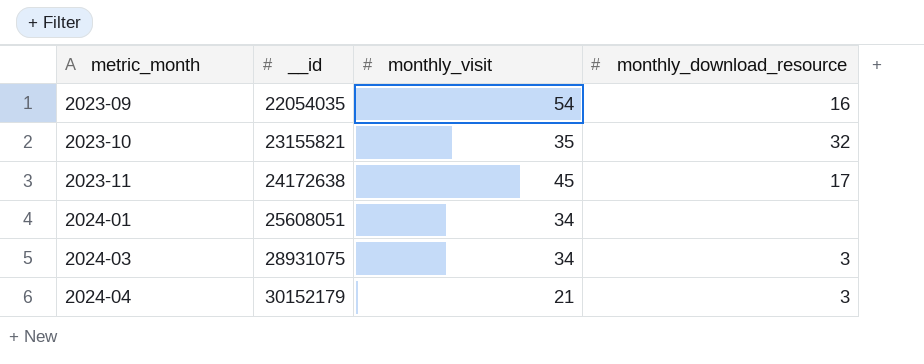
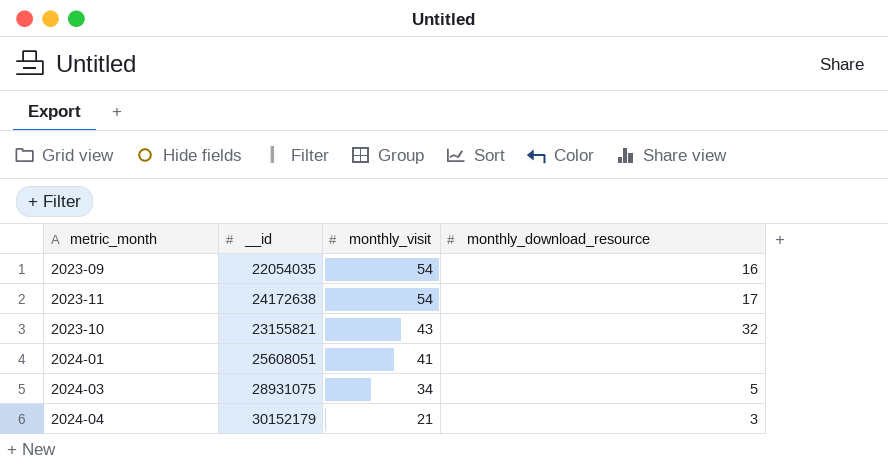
row order: metric_month ascending -> monthly_visit descending
2023-11 | monthly_visit: 45 -> 54
2023-10 | monthly_visit: 35 -> 43
2024-01 | monthly_visit: 34 -> 41
2024-03 | monthly_download_resource: 3 -> 5

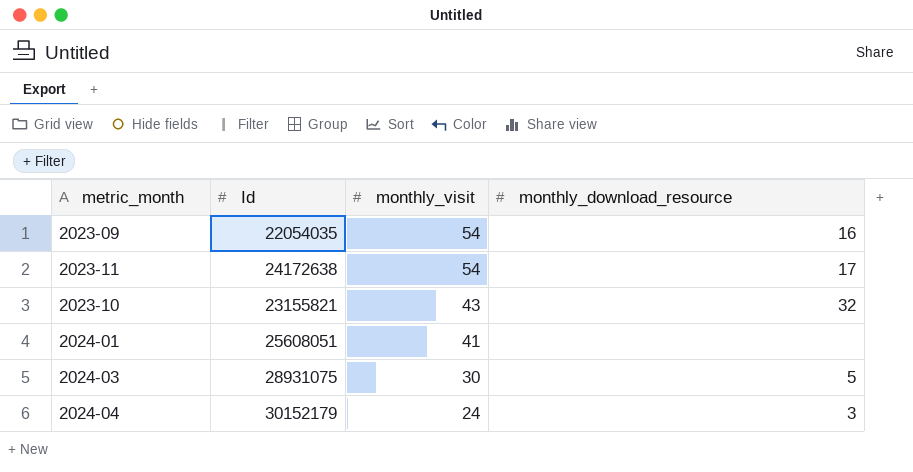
column name: __id -> Id
2024-03 | monthly_visit: 34 -> 30
2024-04 | monthly_visit: 21 -> 24

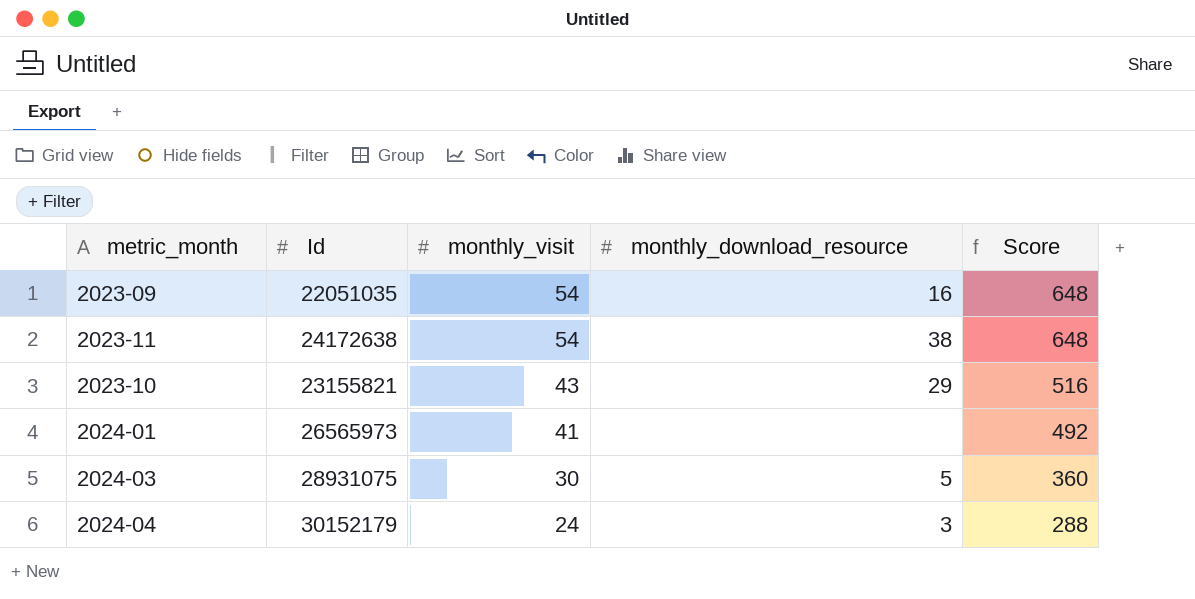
column Score | formula: none -> [monthly_visit] * 12
2023-09 | Id: 22054035 -> 22051035
2023-11 | monthly_download_resource: 17 -> 38
2023-10 | monthly_download_resource: 32 -> 29
2024-01 | Id: 25608051 -> 26565973

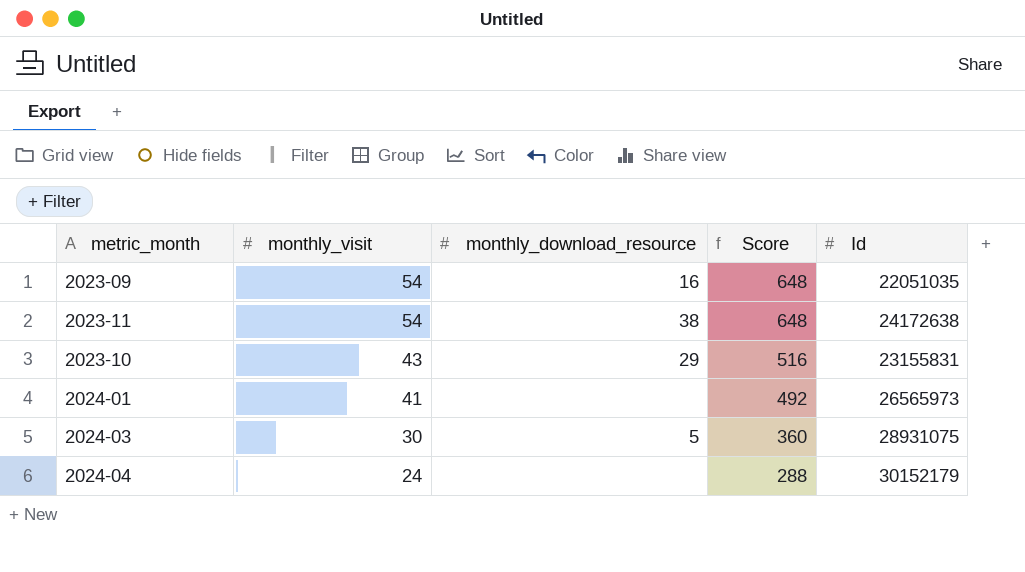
column Id | position: 2 -> 5
2023-10 | Id: 23155821 -> 23155831
2024-04 | monthly_download_resource: 3 -> none

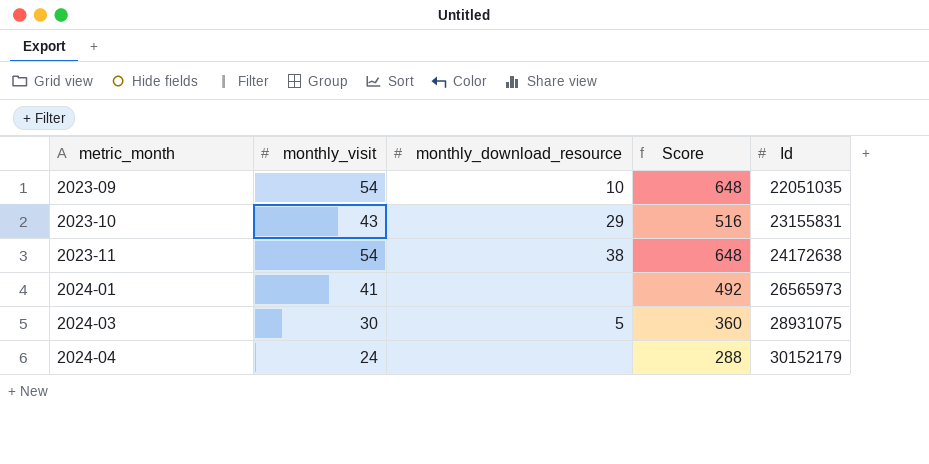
row order: monthly_visit descending -> metric_month ascending
2023-09 | monthly_download_resource: 16 -> 10

